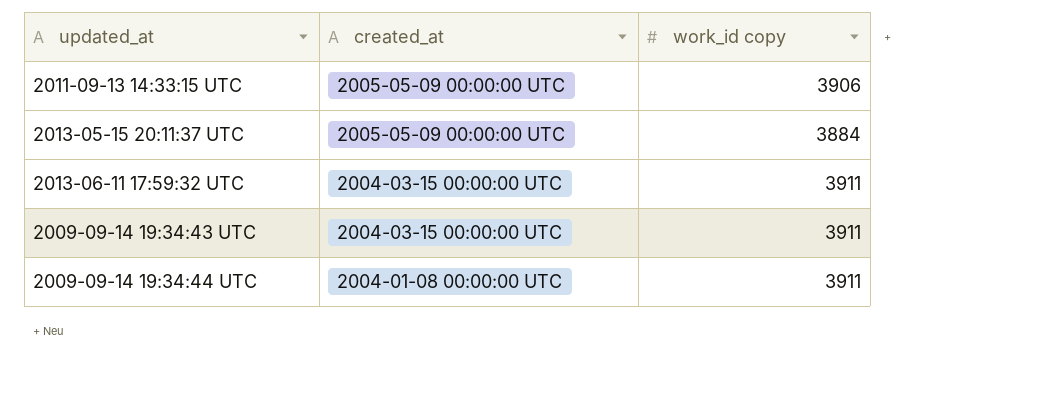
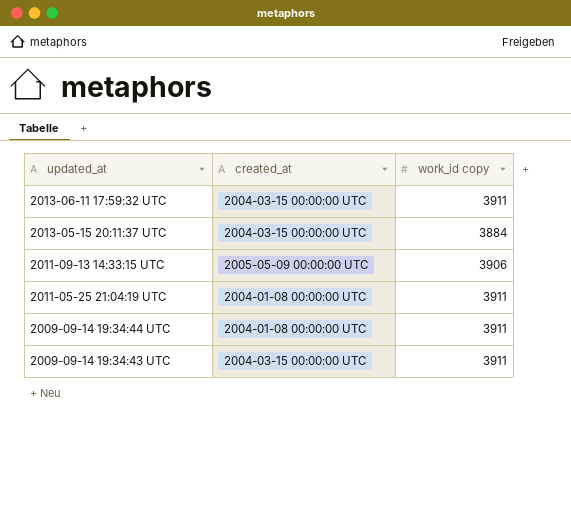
row order: created_at descending -> updated_at descending
2013-05-15 20:11:37 UTC | created_at: 2005-05-09 00:00:00 UTC -> 2004-03-15 00:00:00 UTC
row 2011-05-25 21:04:19 UTC: none -> 2004-01-08 00:00:00 UTC | 3911

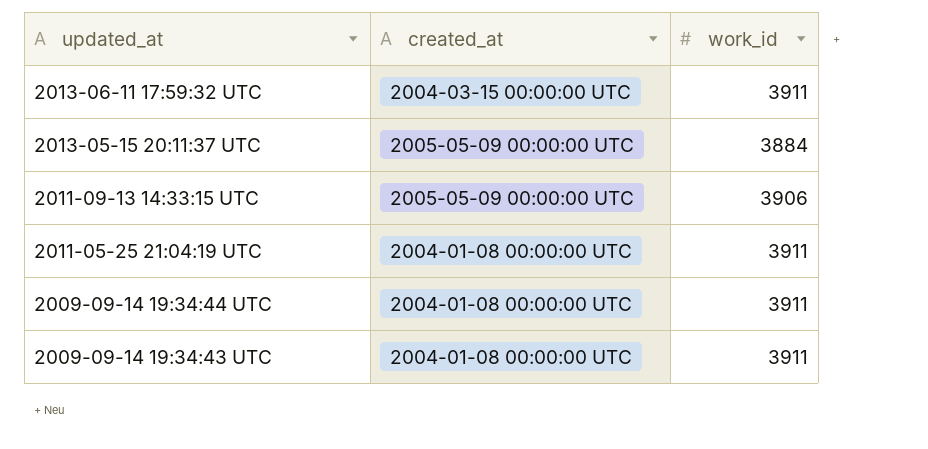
column name: work_id copy -> work_id
2013-05-15 20:11:37 UTC | created_at: 2004-03-15 00:00:00 UTC -> 2005-05-09 00:00:00 UTC
2009-09-14 19:34:43 UTC | created_at: 2004-03-15 00:00:00 UTC -> 2004-01-08 00:00:00 UTC

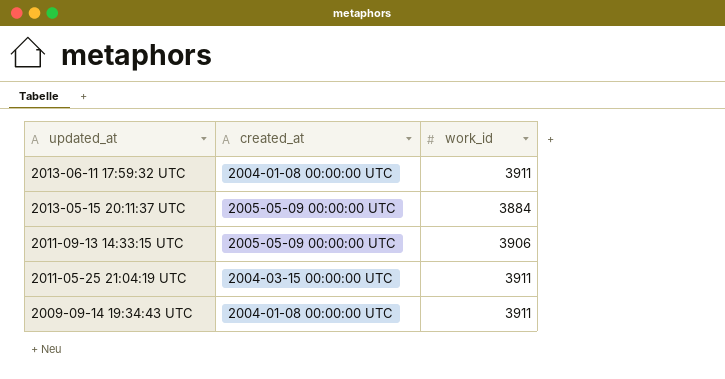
row 2009-09-14 19:34:44 UTC: 2004-01-08 00:00:00 UTC | 3911 -> none
2013-06-11 17:59:32 UTC | created_at: 2004-03-15 00:00:00 UTC -> 2004-01-08 00:00:00 UTC
2011-05-25 21:04:19 UTC | created_at: 2004-01-08 00:00:00 UTC -> 2004-03-15 00:00:00 UTC

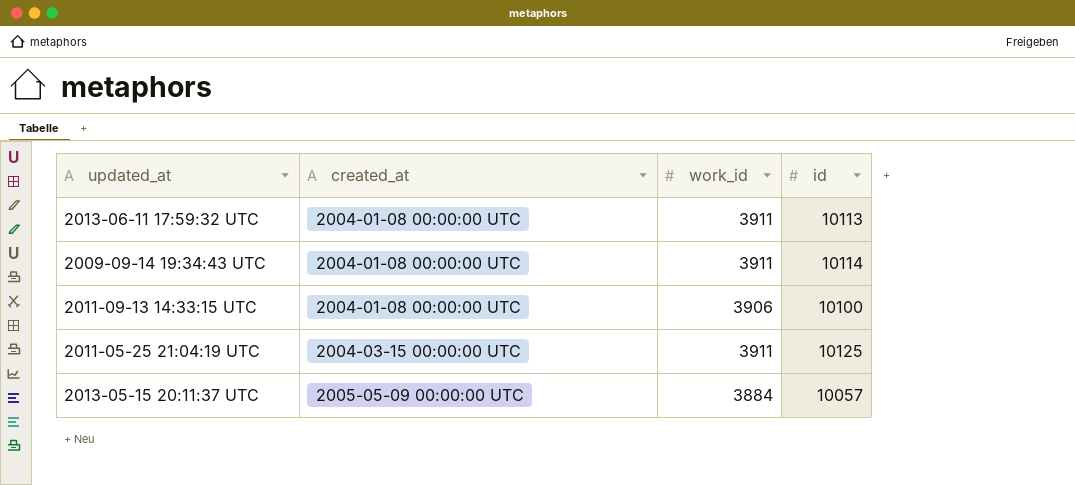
row order: updated_at descending -> created_at ascending
column id | position: none -> 4
2011-09-13 14:33:15 UTC | created_at: 2005-05-09 00:00:00 UTC -> 2004-01-08 00:00:00 UTC

